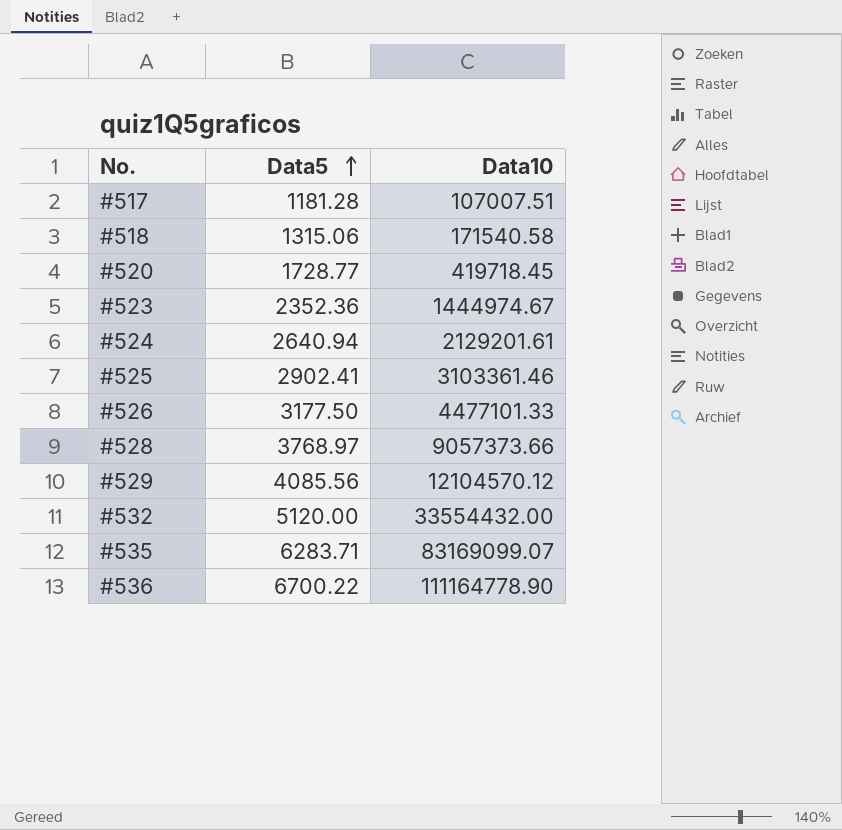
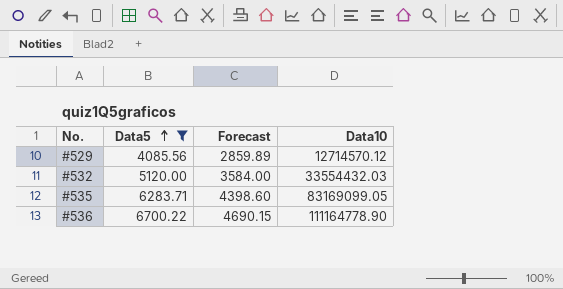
filter: none -> Data5 >= 4085.56
column Forecast | formula: none -> [Data5] * 0.7
#529 | Data10: 12104570.12 -> 12714570.12
#532 | Data10: 33554432.00 -> 33554432.03
#535 | Data10: 83169099.07 -> 83169099.05

